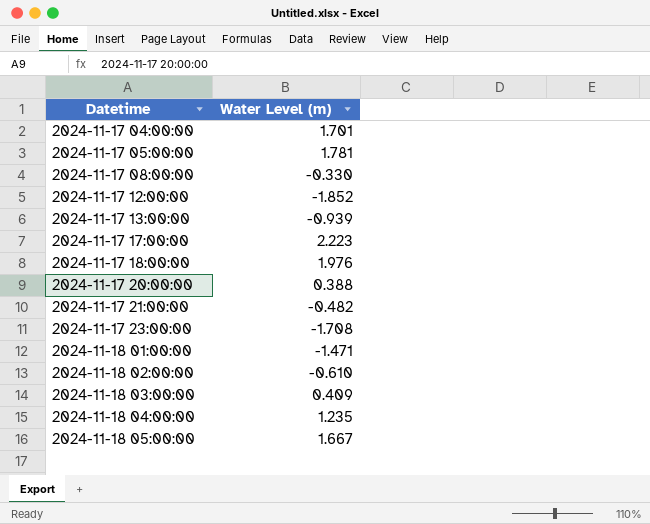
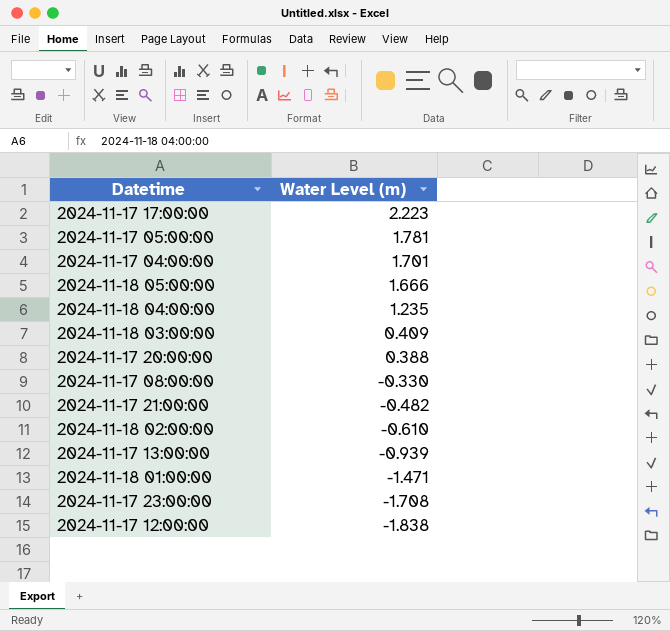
row order: Datetime ascending -> Water Level (m) descending
row 2024-11-17 18:00:00: 1.976 -> none
2024-11-18 05:00:00 | Water Level (m): 1.667 -> 1.666
2024-11-17 12:00:00 | Water Level (m): -1.852 -> -1.838

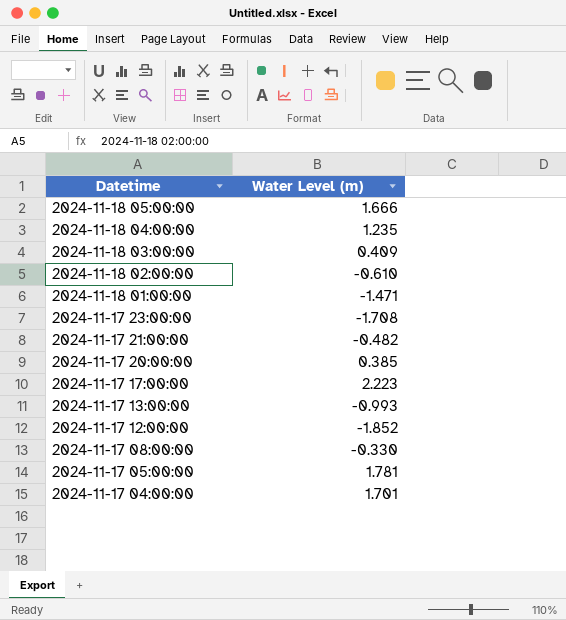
row order: Water Level (m) descending -> Datetime descending
2024-11-17 20:00:00 | Water Level (m): 0.388 -> 0.385
2024-11-17 13:00:00 | Water Level (m): -0.939 -> -0.993
2024-11-17 12:00:00 | Water Level (m): -1.838 -> -1.852

